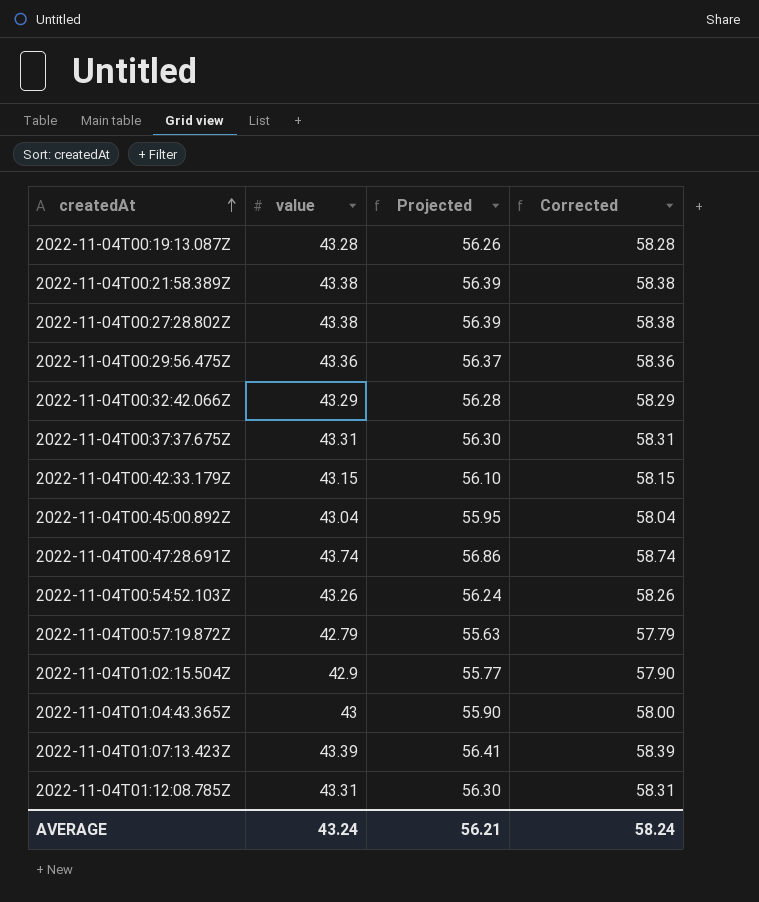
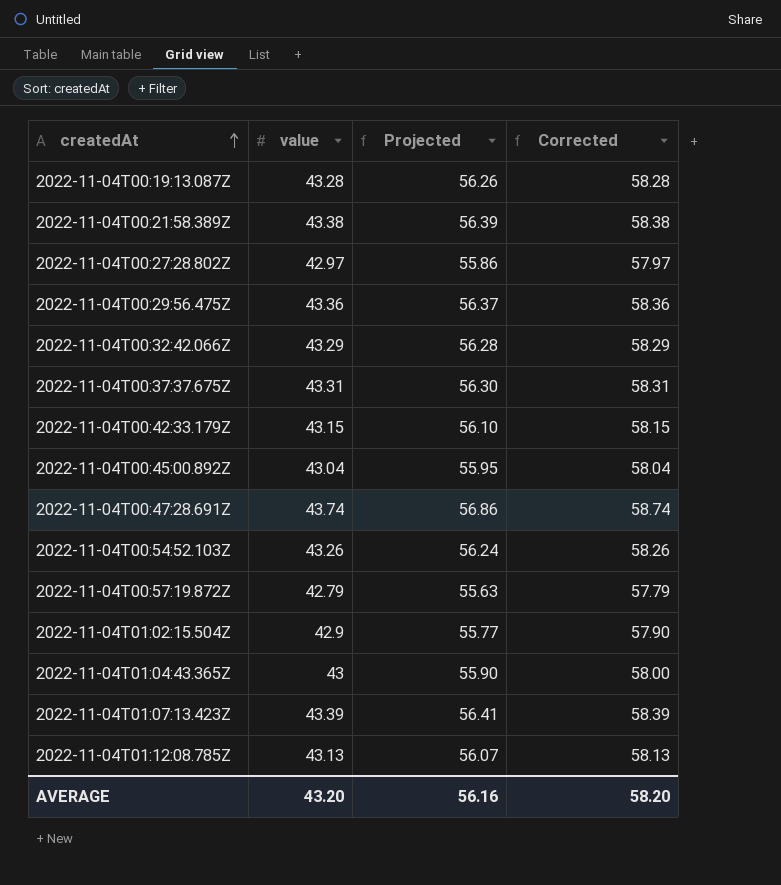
2022-11-04T00:27:28.802Z | value: 43.38 -> 42.97
2022-11-04T00:27:28.802Z | Projected: 56.39 -> 55.86
2022-11-04T00:27:28.802Z | Corrected: 58.38 -> 57.97
2022-11-04T01:12:08.785Z | value: 43.31 -> 43.13
2022-11-04T01:12:08.785Z | Projected: 56.30 -> 56.07
2022-11-04T01:12:08.785Z | Corrected: 58.31 -> 58.13
AVERAGE | value: 43.24 -> 43.20
AVERAGE | Projected: 56.21 -> 56.16
AVERAGE | Corrected: 58.24 -> 58.20

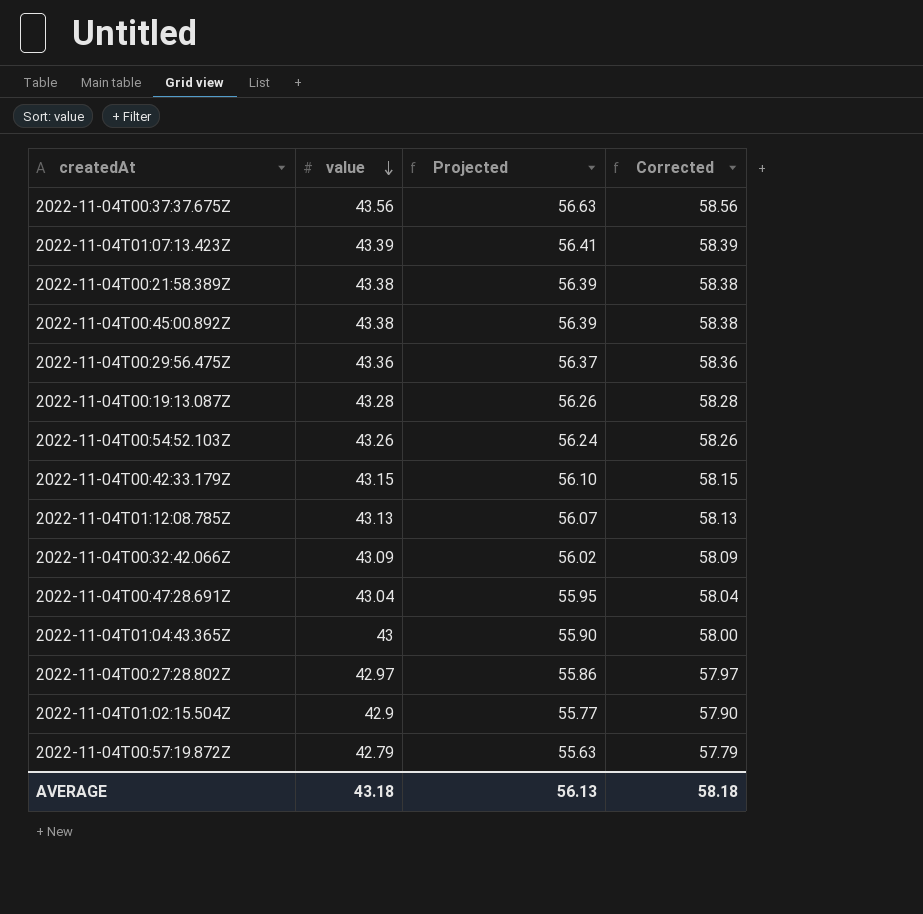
row order: createdAt ascending -> value descending
2022-11-04T00:37:37.675Z | value: 43.31 -> 43.56
2022-11-04T00:37:37.675Z | Projected: 56.30 -> 56.63
2022-11-04T00:37:37.675Z | Corrected: 58.31 -> 58.56
2022-11-04T00:45:00.892Z | value: 43.04 -> 43.38
2022-11-04T00:45:00.892Z | Projected: 55.95 -> 56.39
2022-11-04T00:45:00.892Z | Corrected: 58.04 -> 58.38
2022-11-04T00:32:42.066Z | value: 43.29 -> 43.09
2022-11-04T00:32:42.066Z | Projected: 56.28 -> 56.02
2022-11-04T00:32:42.066Z | Corrected: 58.29 -> 58.09
2022-11-04T00:47:28.691Z | value: 43.74 -> 43.04
2022-11-04T00:47:28.691Z | Projected: 56.86 -> 55.95
2022-11-04T00:47:28.691Z | Corrected: 58.74 -> 58.04
AVERAGE | value: 43.20 -> 43.18
AVERAGE | Projected: 56.16 -> 56.13
AVERAGE | Corrected: 58.20 -> 58.18

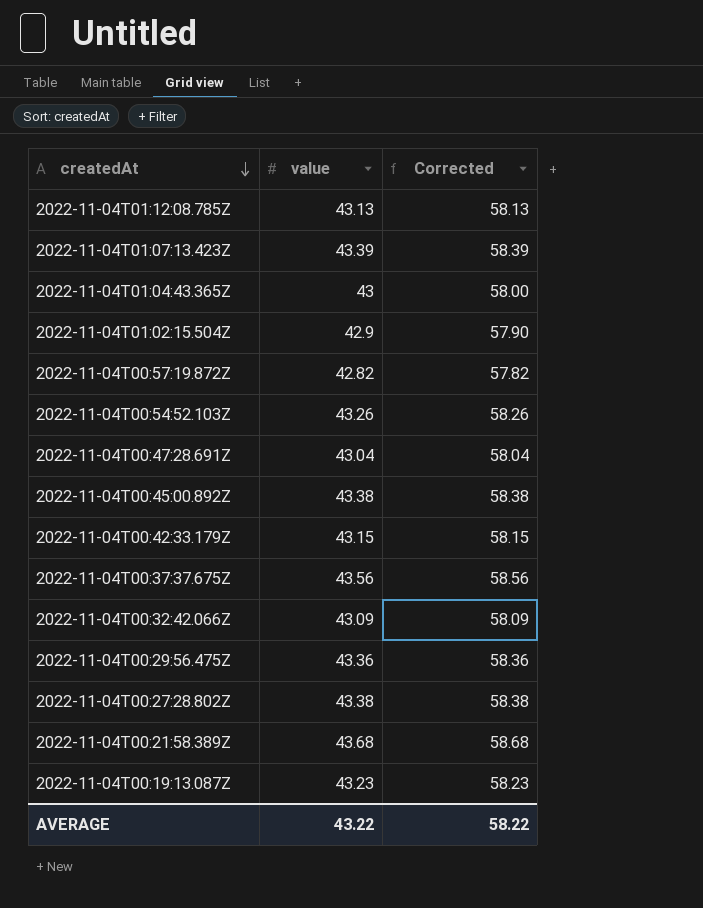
row order: value descending -> createdAt descending
column Projected | formula: [value] * 1.3 -> none
2022-11-04T00:57:19.872Z | value: 42.79 -> 42.82
2022-11-04T00:57:19.872Z | Corrected: 57.79 -> 57.82
2022-11-04T00:27:28.802Z | value: 42.97 -> 43.38
2022-11-04T00:27:28.802Z | Corrected: 57.97 -> 58.38
2022-11-04T00:21:58.389Z | value: 43.38 -> 43.68
2022-11-04T00:21:58.389Z | Corrected: 58.38 -> 58.68
2022-11-04T00:19:13.087Z | value: 43.28 -> 43.23
2022-11-04T00:19:13.087Z | Corrected: 58.28 -> 58.23
AVERAGE | value: 43.18 -> 43.22
AVERAGE | Corrected: 58.18 -> 58.22

